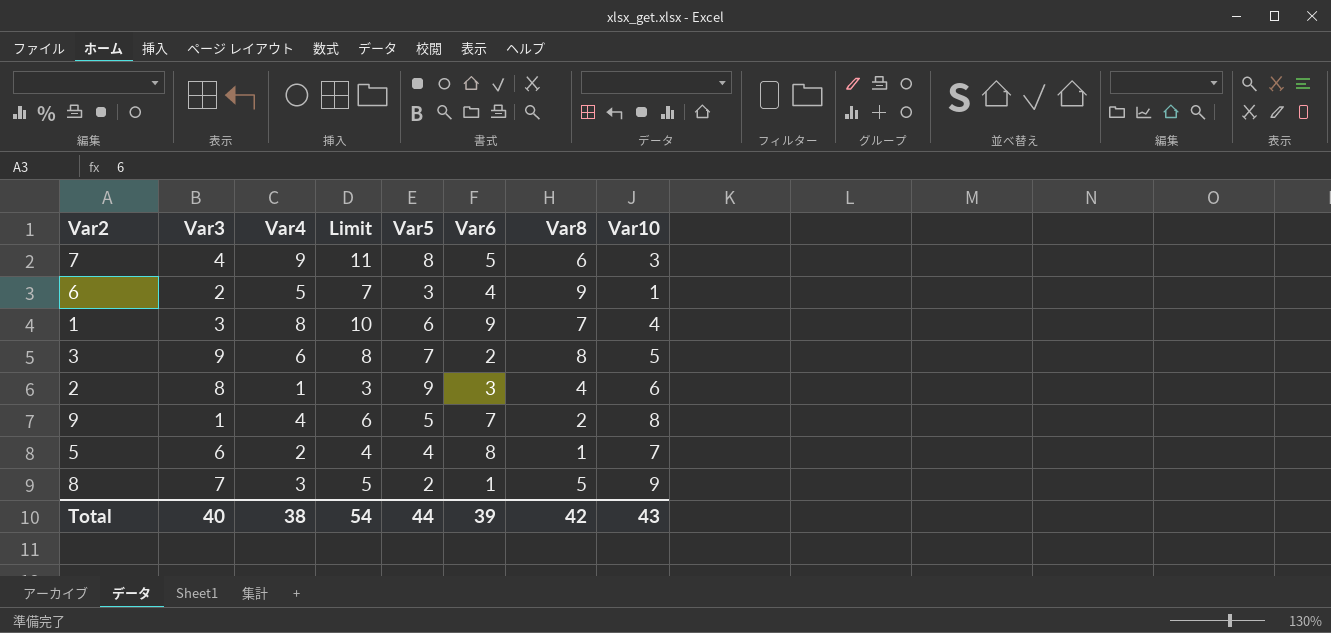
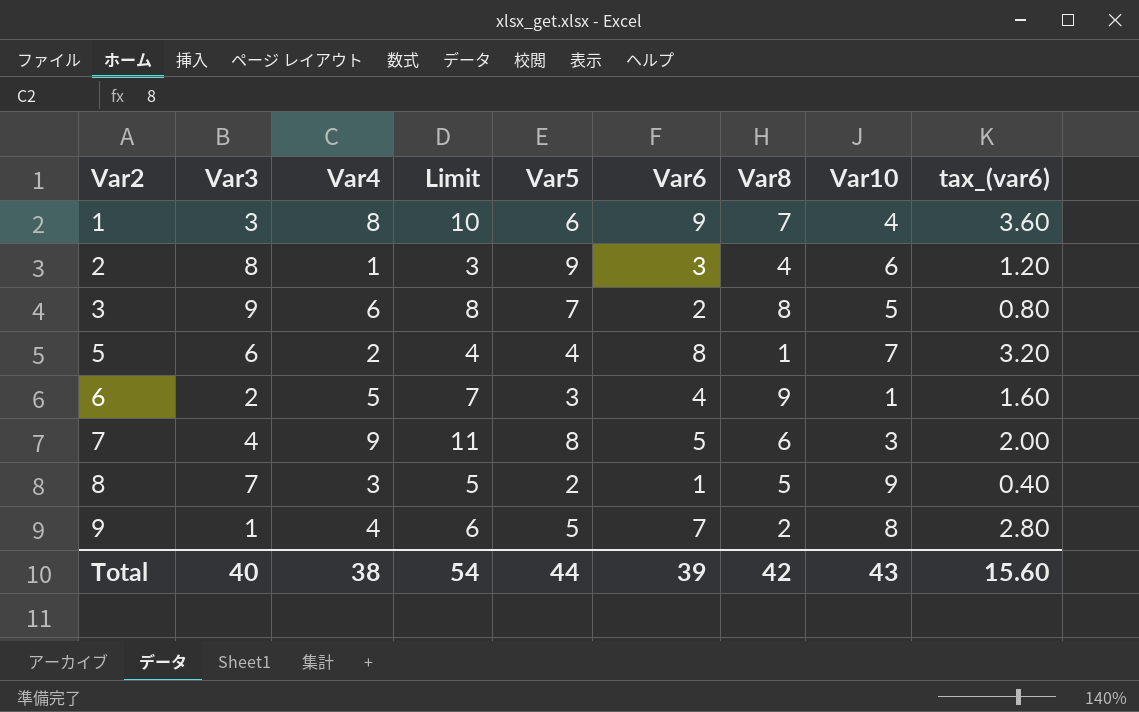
row order: none -> Var2 ascending
column tax_(var6) | formula: none -> [Var6] * 0.4

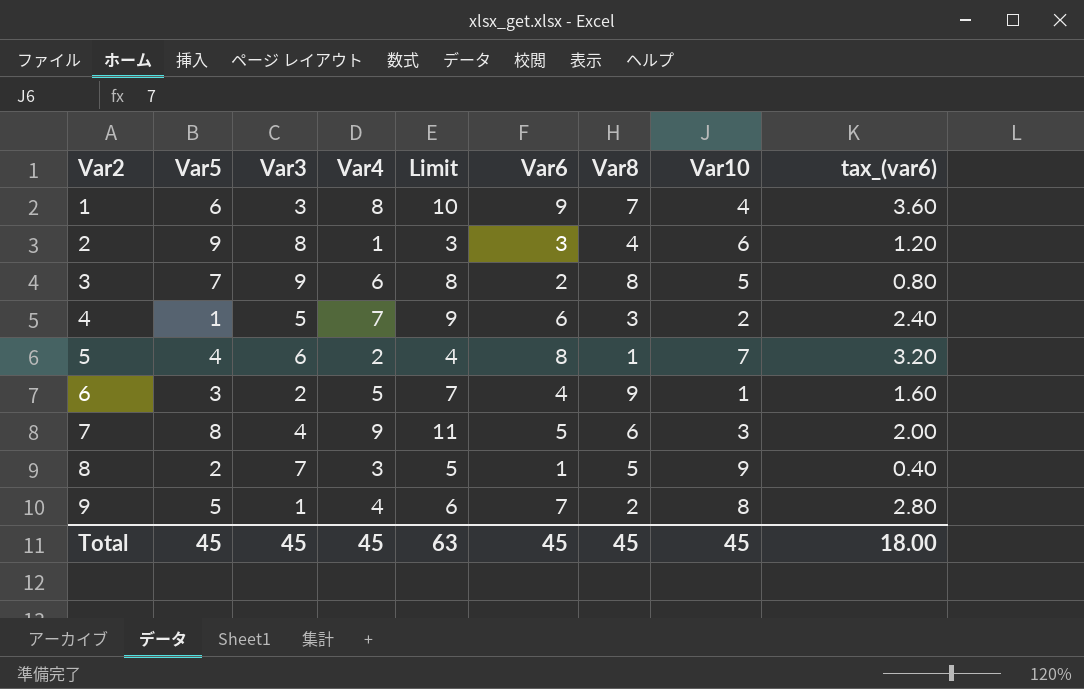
column Var5 | position: 5 -> 2
row 4: none -> 1 | 5 | 7 | 9 | 6 | 3 | 2 | 2.40
Total | Var5: 44 -> 45
Total | Var3: 40 -> 45
Total | Var4: 38 -> 45
Total | Limit: 54 -> 63
Total | Var6: 39 -> 45
Total | Var8: 42 -> 45
Total | Var10: 43 -> 45
Total | tax_(var6): 15.60 -> 18.00

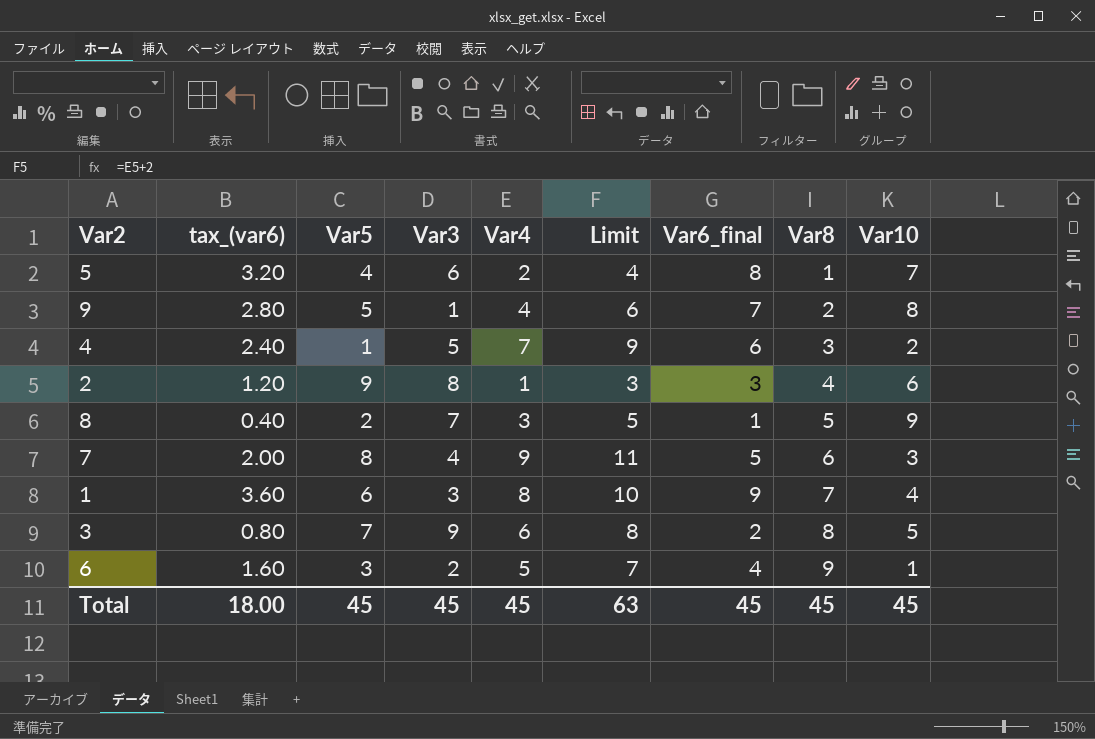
row order: Var2 ascending -> Var8 ascending
column tax_(var6) | position: 9 -> 2
column name: Var6 -> Var6_final

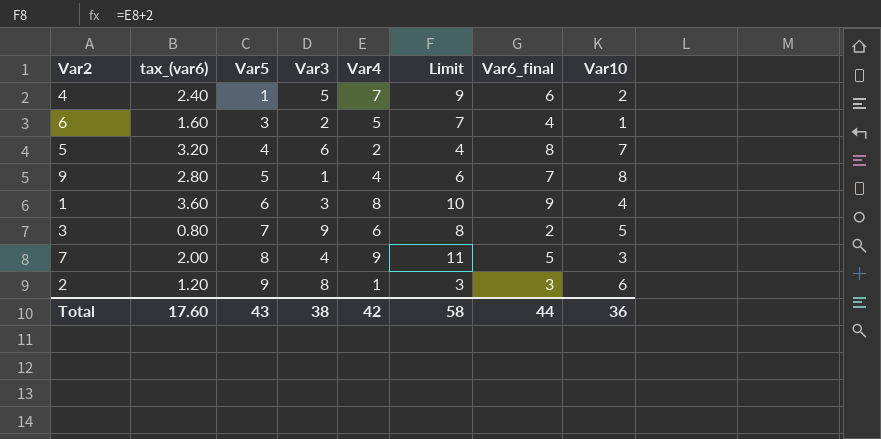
row order: Var8 ascending -> Var5 ascending
column Var8 | position: 8 -> none
row 8: 0.40 | 2 | 7 | 3 | 5 | 1 | 5 | 9 -> none
Total | tax_(var6): 18.00 -> 17.60
Total | Var5: 45 -> 43
Total | Var3: 45 -> 38
Total | Var4: 45 -> 42
Total | Limit: 63 -> 58
Total | Var6_final: 45 -> 44
Total | Var10: 45 -> 36

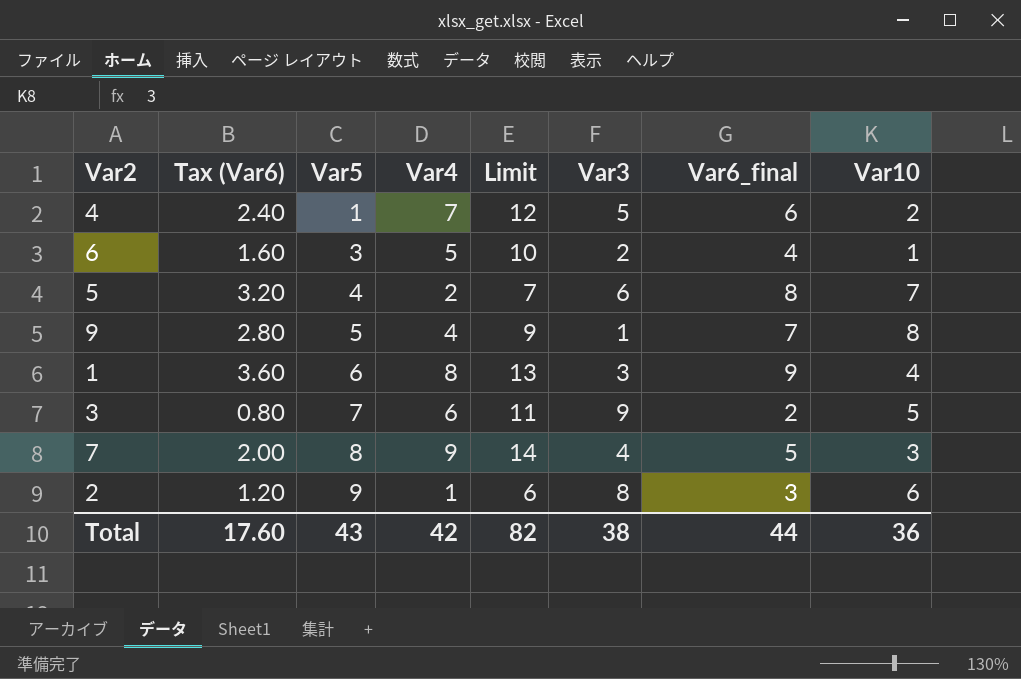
column name: tax_(var6) -> Tax (Var6)
column Limit | formula: [Var4] + 2 -> [Var4] + 5
column Var3 | position: 4 -> 6
Total | Limit: 58 -> 82

